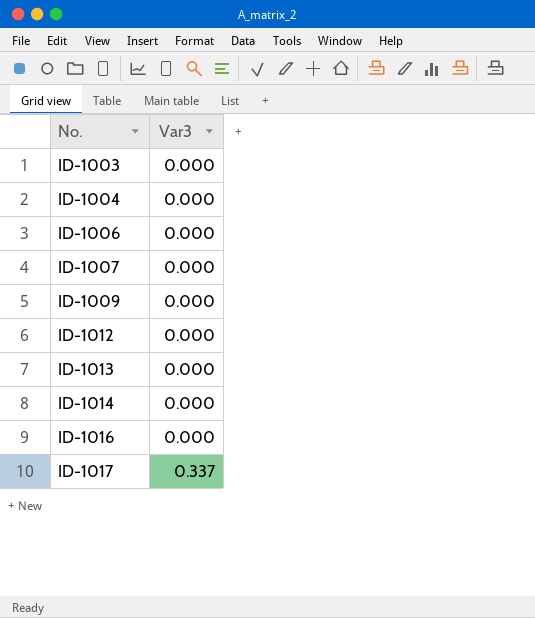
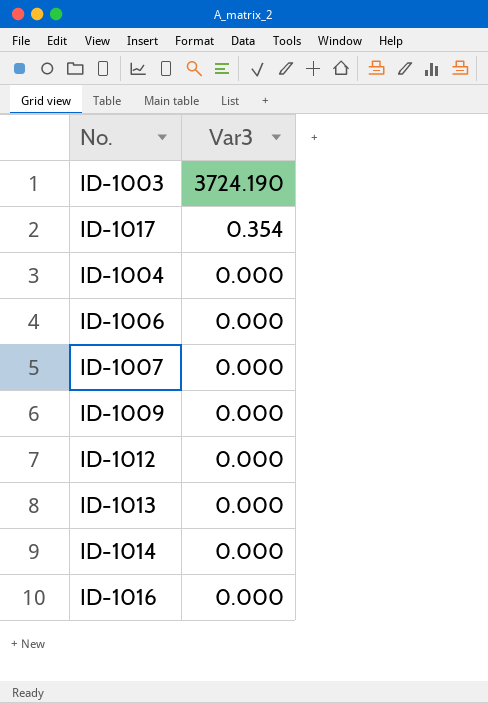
row order: No. ascending -> Var3 descending
ID-1003 | Var3: 0.000 -> 3724.190
ID-1017 | Var3: 0.337 -> 0.354

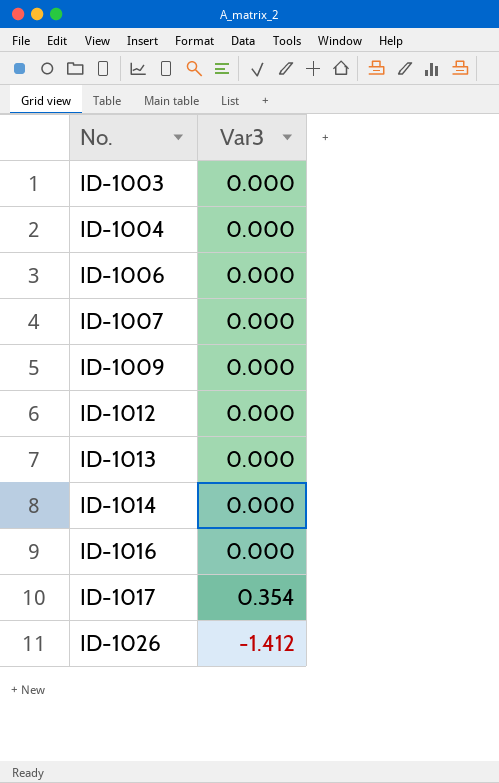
row order: Var3 descending -> No. ascending
ID-1003 | Var3: 3724.190 -> 0.000
row ID-1026: none -> -1.412

